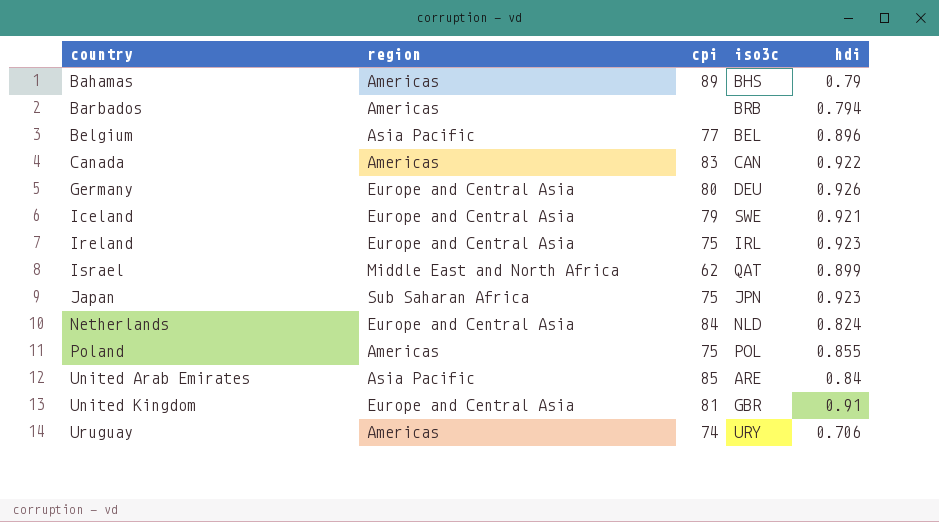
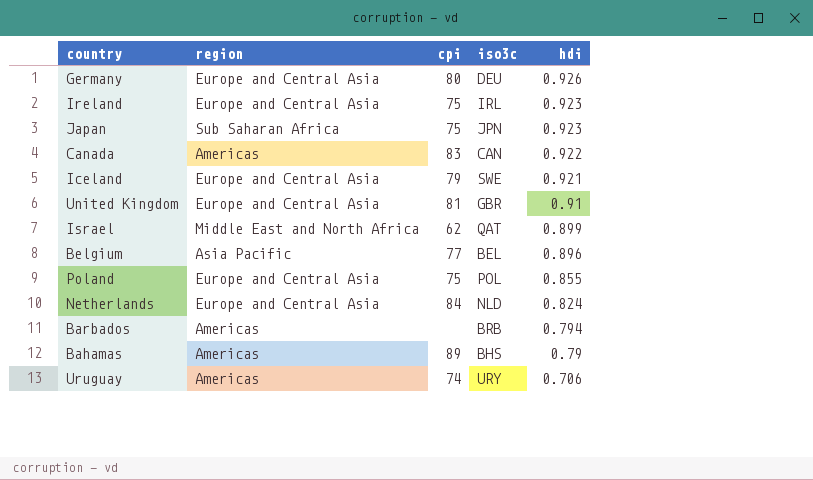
row order: country ascending -> hdi descending
row United Arab Emirates: Asia Pacific | 85 | ARE | 0.84 -> none
Poland | region: Americas -> Europe and Central Asia

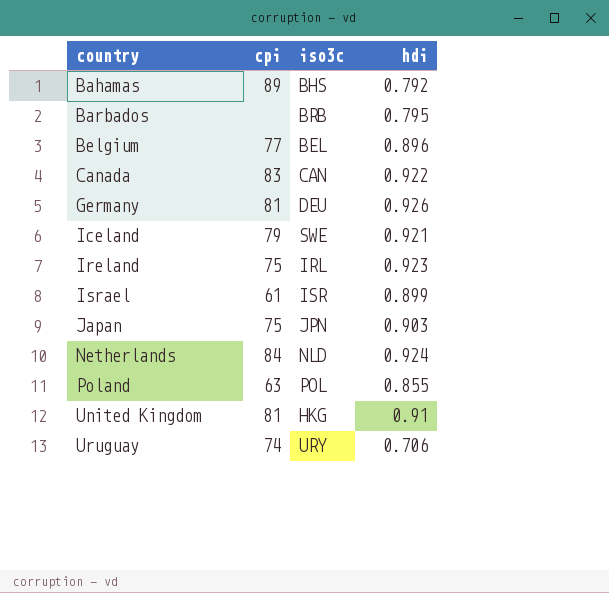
row order: hdi descending -> country ascending
column region | position: 2 -> none
Bahamas | hdi: 0.79 -> 0.792
Barbados | hdi: 0.794 -> 0.795
Germany | cpi: 80 -> 81
Israel | cpi: 62 -> 61
Israel | iso3c: QAT -> ISR
Japan | hdi: 0.923 -> 0.903
Netherlands | hdi: 0.824 -> 0.924
Poland | cpi: 75 -> 63
United Kingdom | iso3c: GBR -> HKG

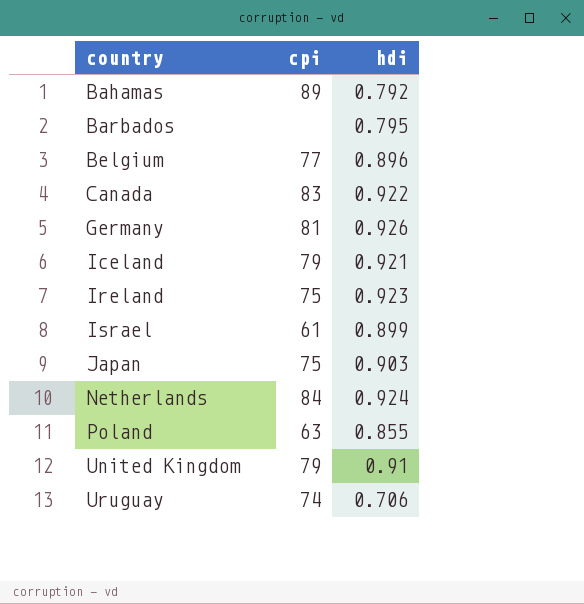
column iso3c | position: 3 -> none
United Kingdom | cpi: 81 -> 79

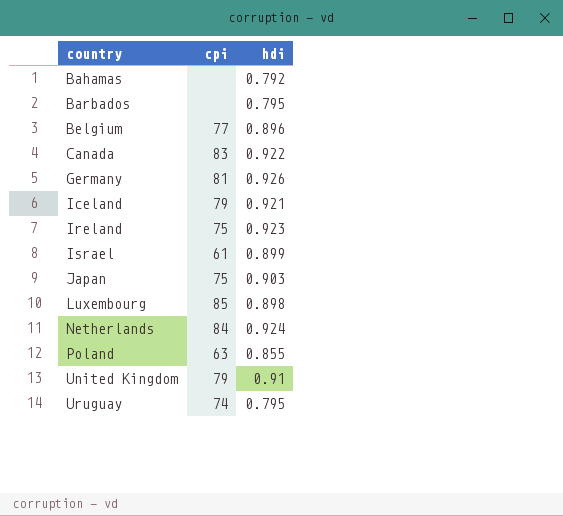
Bahamas | cpi: 89 -> none
row Luxembourg: none -> 85 | 0.898
Uruguay | hdi: 0.706 -> 0.795

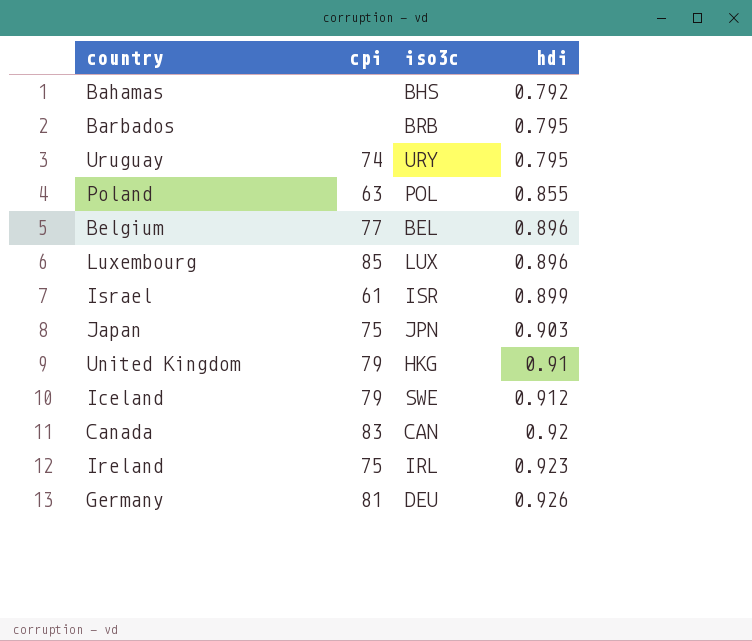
row order: country ascending -> hdi ascending
column iso3c | position: none -> 3
row Netherlands: 84 | 0.924 -> none
Luxembourg | hdi: 0.898 -> 0.896
Iceland | hdi: 0.921 -> 0.912
Canada | hdi: 0.922 -> 0.92

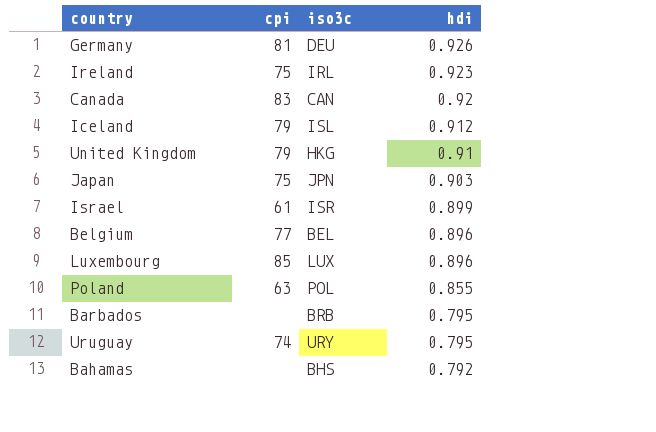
row order: hdi ascending -> hdi descending
Iceland | iso3c: SWE -> ISL

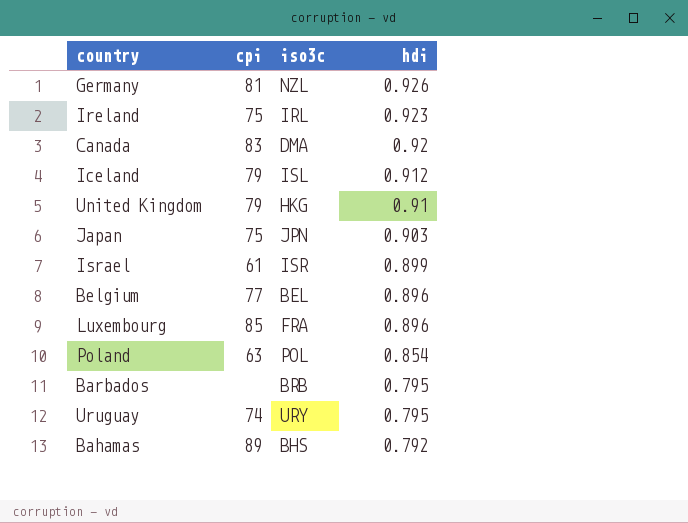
Germany | iso3c: DEU -> NZL
Canada | iso3c: CAN -> DMA
Luxembourg | iso3c: LUX -> FRA
Poland | hdi: 0.855 -> 0.854
Bahamas | cpi: none -> 89

